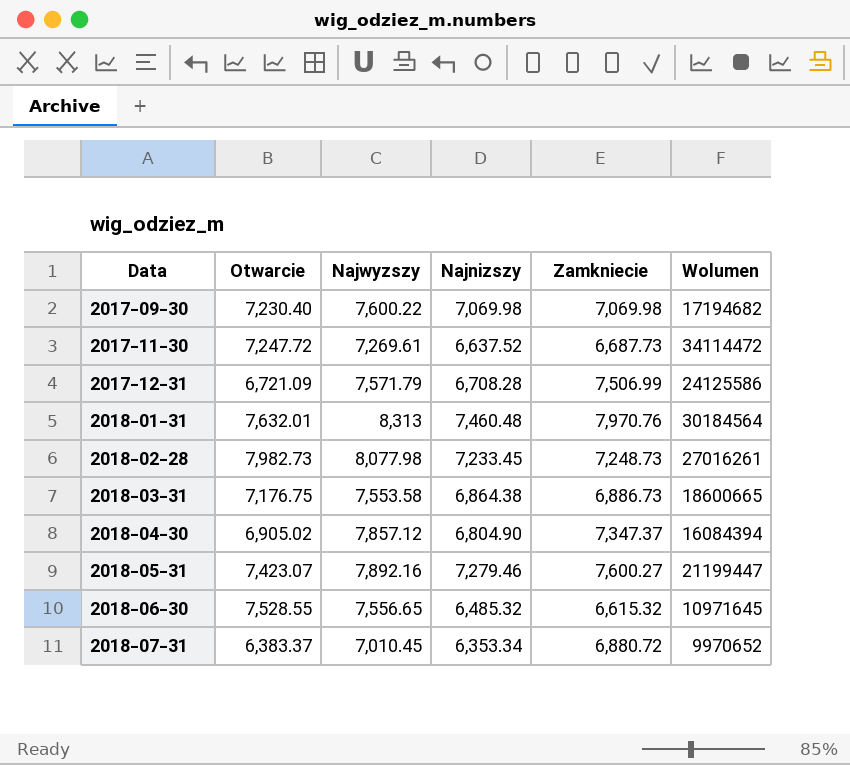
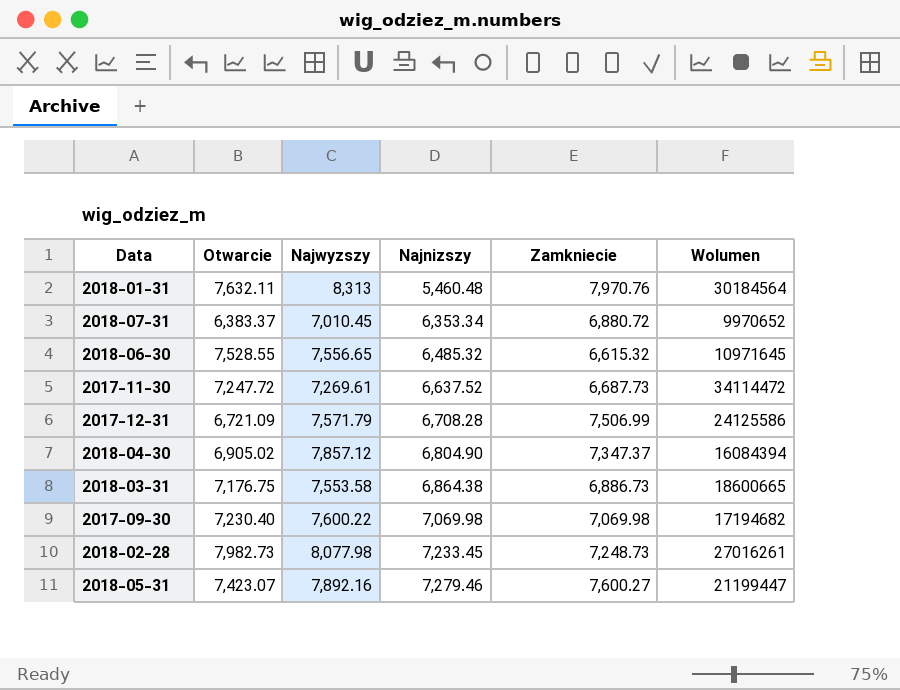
row order: Data ascending -> Najnizszy ascending
2018-01-31 | Otwarcie: 7,632.01 -> 7,632.11
2018-01-31 | Najnizszy: 7,460.48 -> 5,460.48

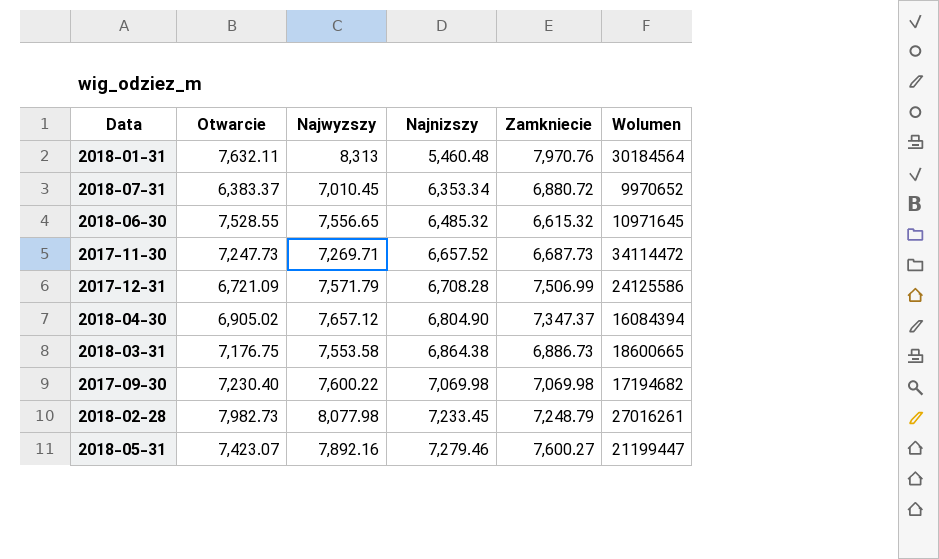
2017-11-30 | Otwarcie: 7,247.72 -> 7,247.73
2017-11-30 | Najwyzszy: 7,269.61 -> 7,269.71
2017-11-30 | Najnizszy: 6,637.52 -> 6,657.52
2018-04-30 | Najwyzszy: 7,857.12 -> 7,657.12
2018-02-28 | Zamkniecie: 7,248.73 -> 7,248.79

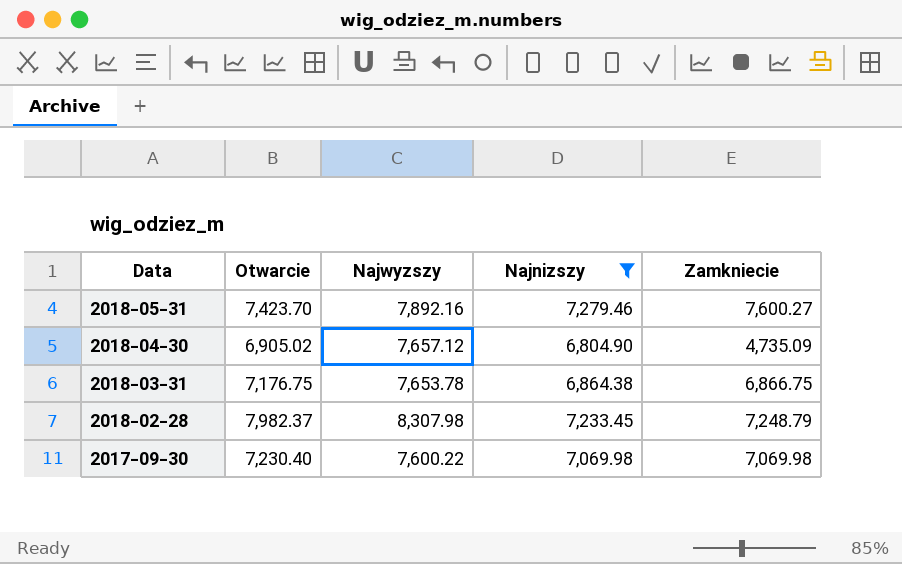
filter: none -> Najnizszy >= 6,804.90
row order: Najnizszy ascending -> Data descending
column Wolumen | position: 6 -> none
2018-05-31 | Otwarcie: 7,423.07 -> 7,423.70
2018-04-30 | Zamkniecie: 7,347.37 -> 4,735.09
2018-03-31 | Najwyzszy: 7,553.58 -> 7,653.78
2018-03-31 | Zamkniecie: 6,886.73 -> 6,866.75
2018-02-28 | Otwarcie: 7,982.73 -> 7,982.37
2018-02-28 | Najwyzszy: 8,077.98 -> 8,307.98

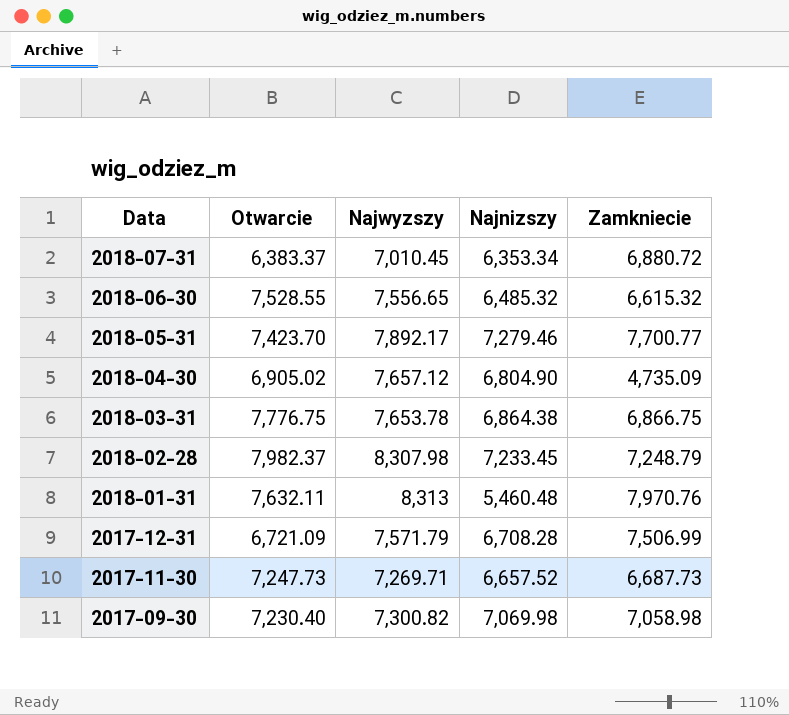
filter: Najnizszy >= 6,804.90 -> none
2018-05-31 | Najwyzszy: 7,892.16 -> 7,892.17
2018-05-31 | Zamkniecie: 7,600.27 -> 7,700.77
2018-03-31 | Otwarcie: 7,176.75 -> 7,776.75
2017-09-30 | Najwyzszy: 7,600.22 -> 7,300.82
2017-09-30 | Zamkniecie: 7,069.98 -> 7,058.98

